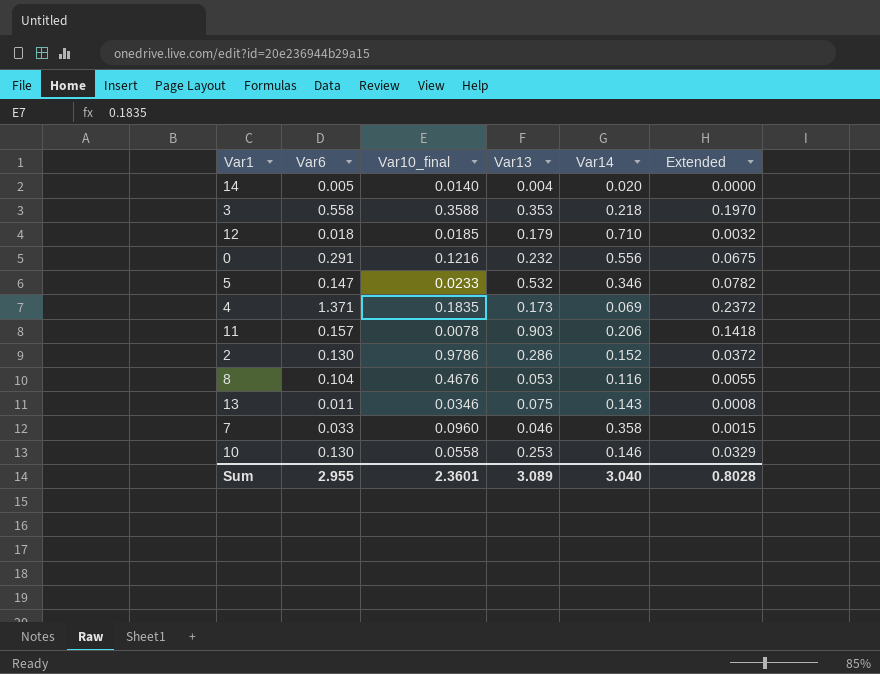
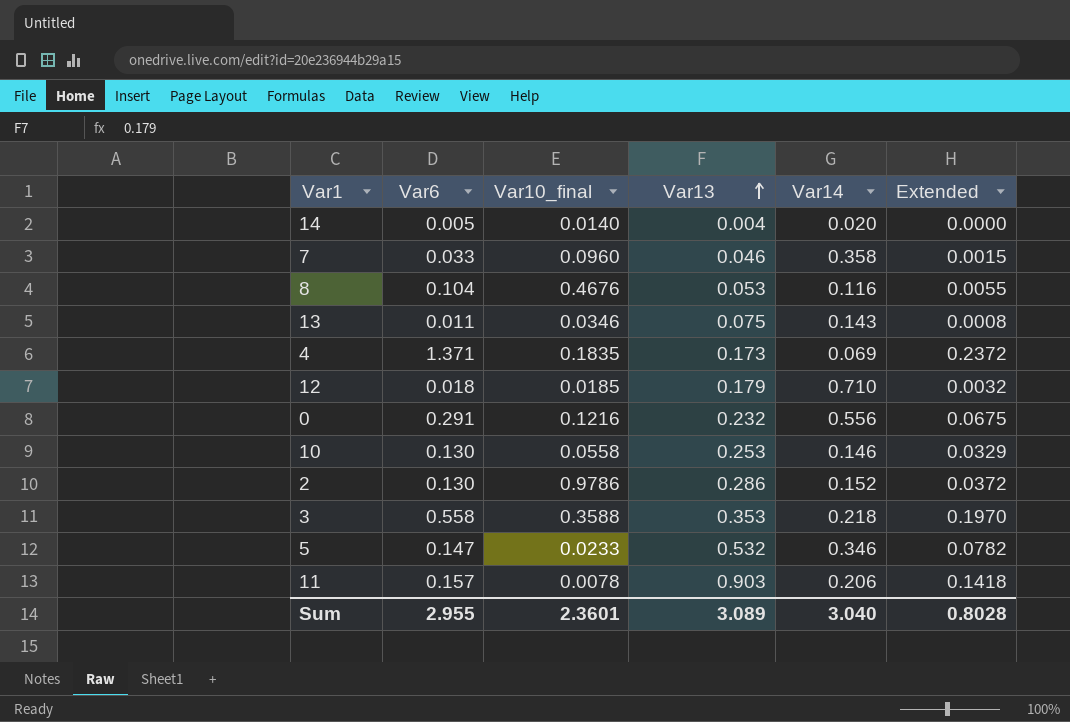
row order: none -> Var13 ascending

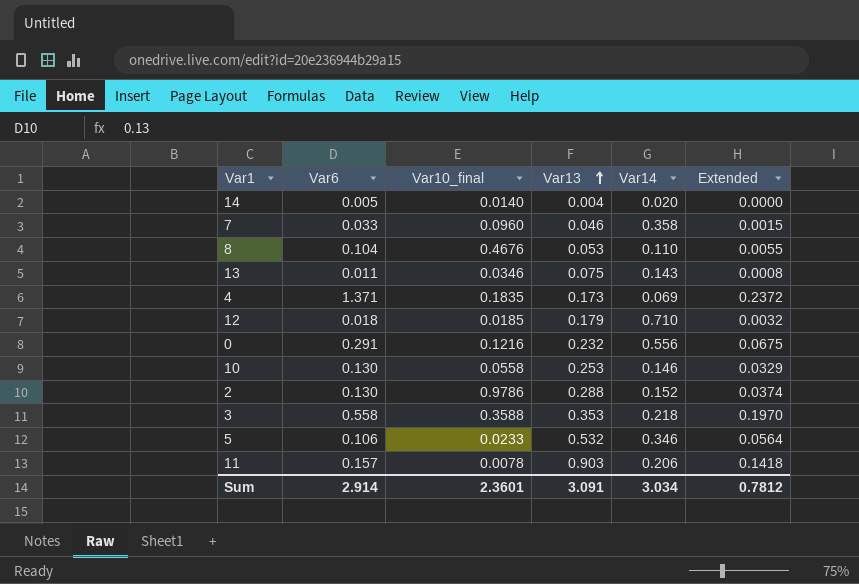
8 | Var14: 0.116 -> 0.110
2 | Var13: 0.286 -> 0.288
2 | Extended: 0.0372 -> 0.0374
5 | Var6: 0.147 -> 0.106
5 | Extended: 0.0782 -> 0.0564
Sum | Var6: 2.955 -> 2.914
Sum | Var13: 3.089 -> 3.091
Sum | Var14: 3.040 -> 3.034
Sum | Extended: 0.8028 -> 0.7812

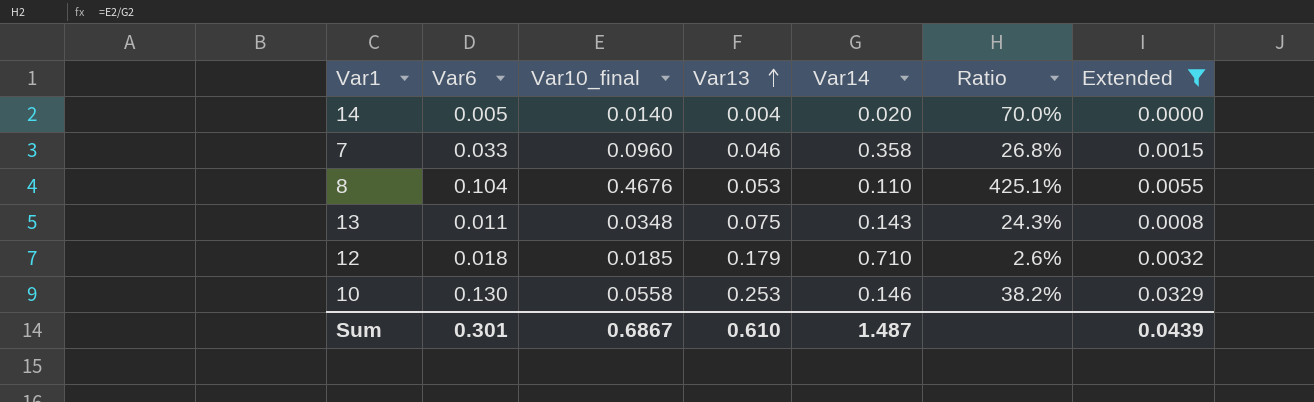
filter: none -> Extended <= 0.0329
column Ratio | formula: none -> [Var10_final] / [Var14]
13 | Var10_final: 0.0346 -> 0.0348
Sum | Var6: 2.914 -> 0.301
Sum | Var10_final: 2.3601 -> 0.6867
Sum | Var13: 3.091 -> 0.610
Sum | Var14: 3.034 -> 1.487
Sum | Extended: 0.7812 -> 0.0439

